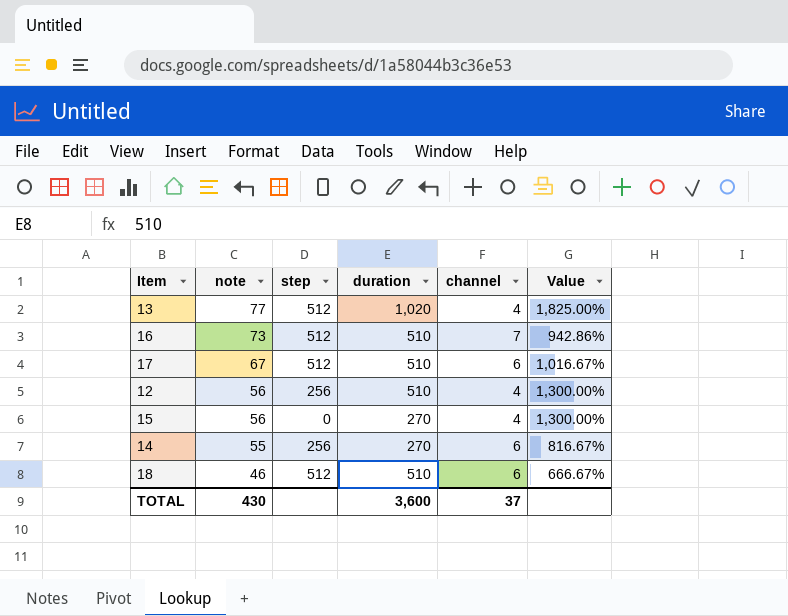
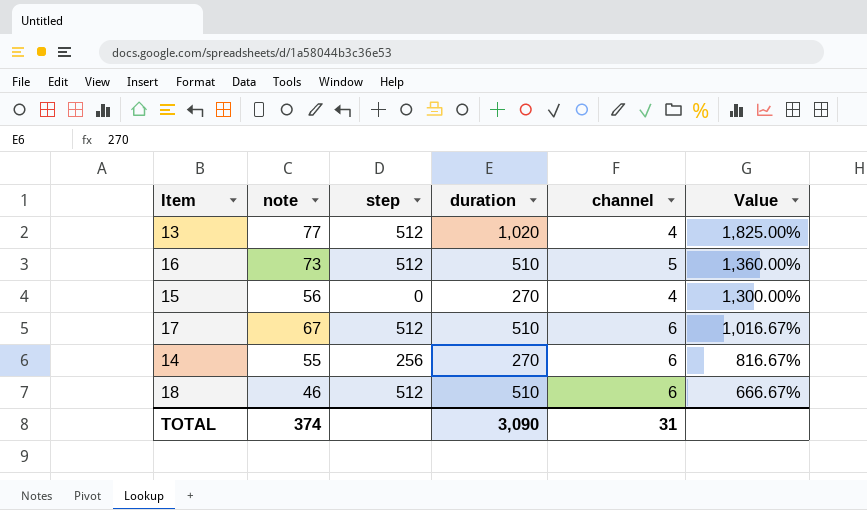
row order: note descending -> Value descending
row 12: 56 | 256 | 510 | 4 | 1,300.00% -> none
16 | channel: 7 -> 5
16 | Value: 942.86% -> 1,360.00%
TOTAL | note: 430 -> 374
TOTAL | duration: 3,600 -> 3,090
TOTAL | channel: 37 -> 31

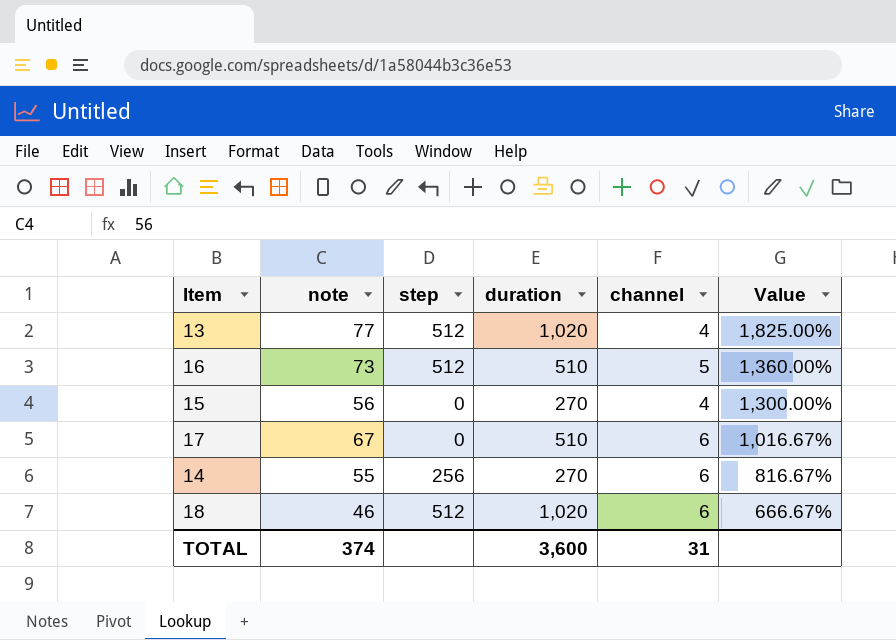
17 | step: 512 -> 0
18 | duration: 510 -> 1,020
TOTAL | duration: 3,090 -> 3,600

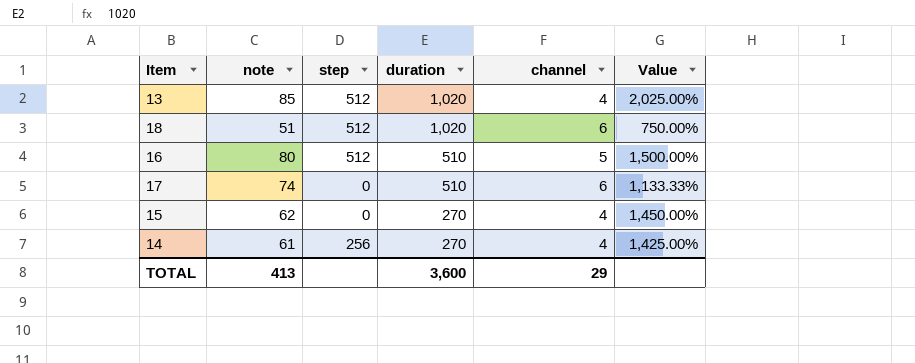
row order: Value descending -> duration descending
13 | note: 77 -> 85
13 | Value: 1,825.00% -> 2,025.00%
18 | note: 46 -> 51
18 | Value: 666.67% -> 750.00%
16 | note: 73 -> 80
16 | Value: 1,360.00% -> 1,500.00%
17 | note: 67 -> 74
17 | Value: 1,016.67% -> 1,133.33%
15 | note: 56 -> 62
15 | Value: 1,300.00% -> 1,450.00%
14 | note: 55 -> 61
14 | channel: 6 -> 4
14 | Value: 816.67% -> 1,425.00%
TOTAL | note: 374 -> 413
TOTAL | channel: 31 -> 29

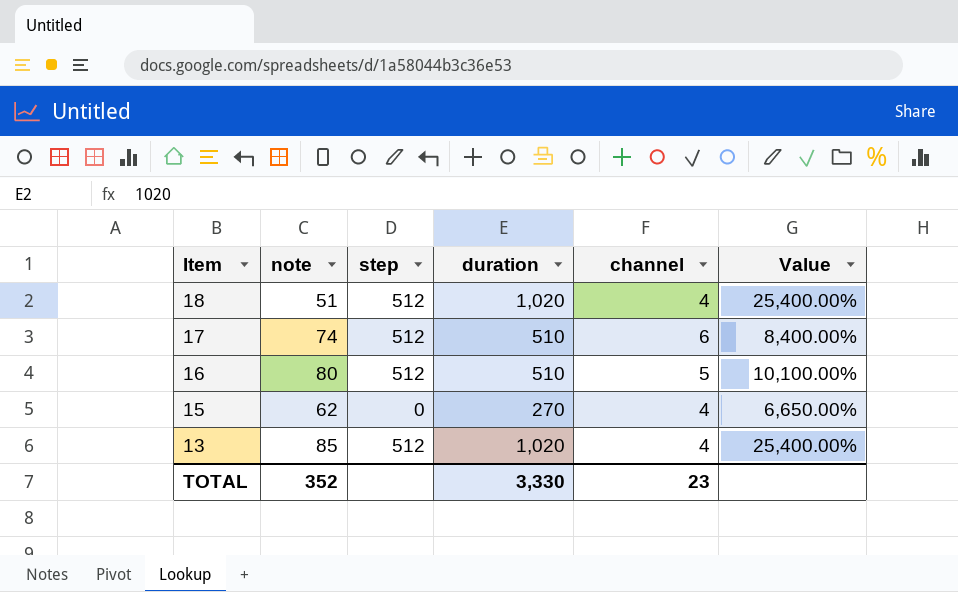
row order: duration descending -> Item descending
column Value | formula: ([note] - [channel]) / [channel] -> ([duration] - [channel]) / [channel]
row 14: 61 | 256 | 270 | 4 | 1,425.00% -> none
18 | channel: 6 -> 4
17 | step: 0 -> 512
TOTAL | note: 413 -> 352
TOTAL | duration: 3,600 -> 3,330
TOTAL | channel: 29 -> 23

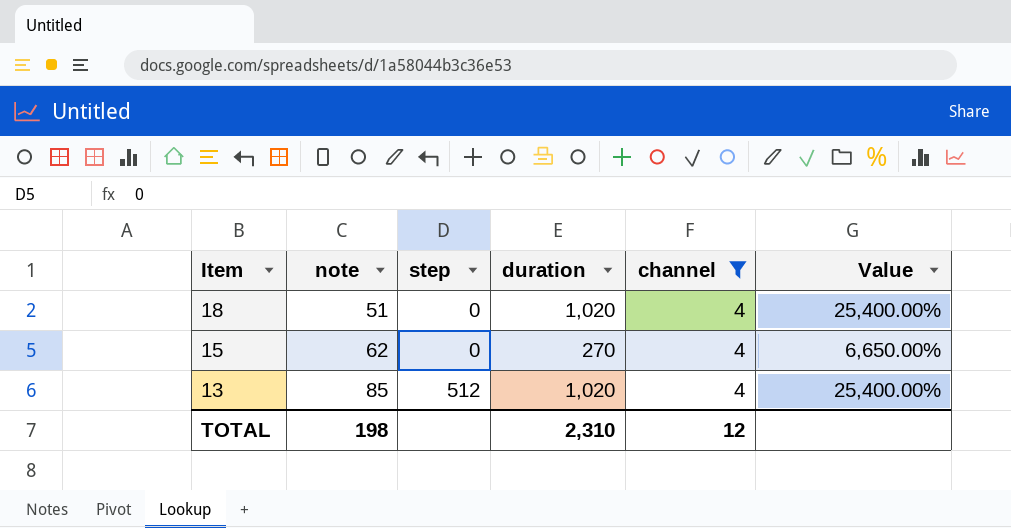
filter: none -> channel = 4
18 | step: 512 -> 0
TOTAL | note: 352 -> 198
TOTAL | duration: 3,330 -> 2,310
TOTAL | channel: 23 -> 12

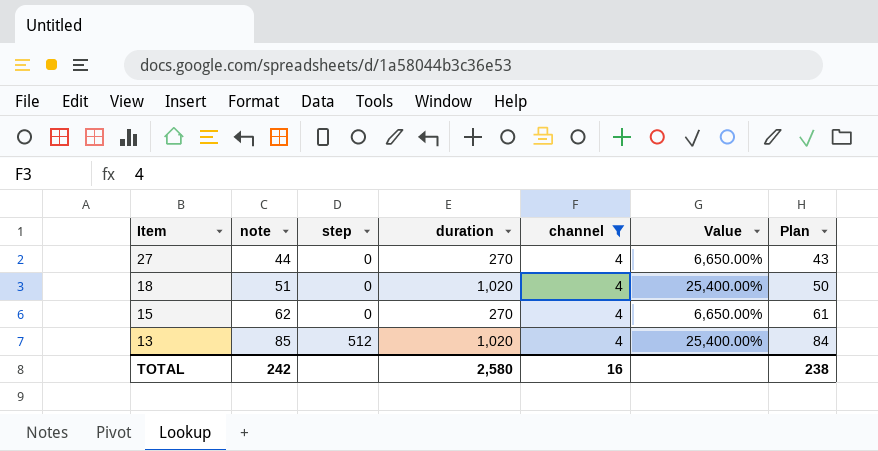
column Plan | formula: none -> [note] - 1
row 27: none -> 44 | 0 | 270 | 4 | 6,650.00% | 43
TOTAL | note: 198 -> 242
TOTAL | duration: 2,310 -> 2,580
TOTAL | channel: 12 -> 16

